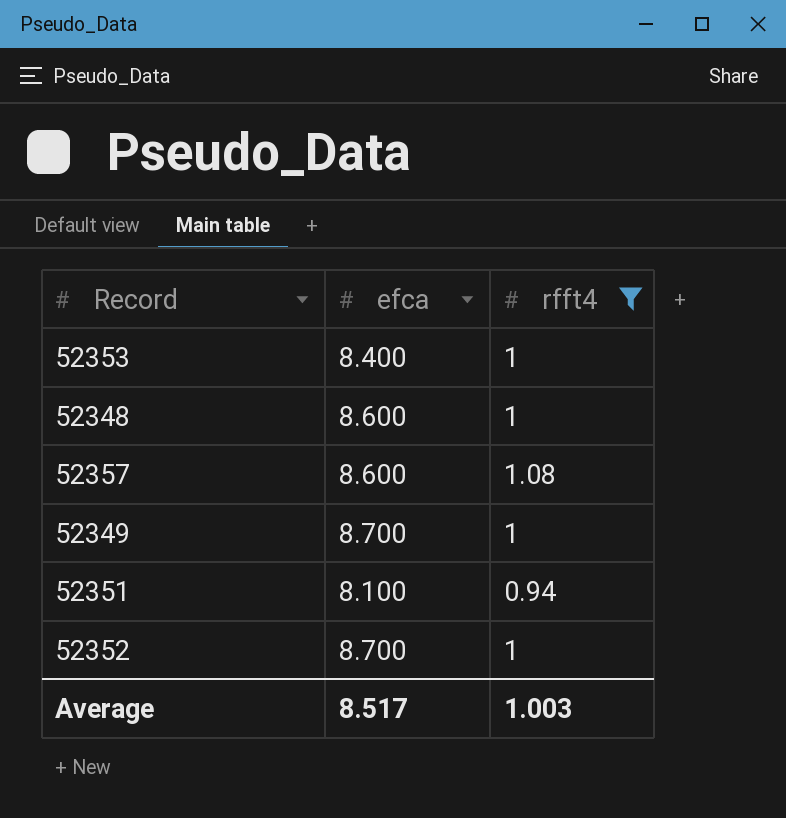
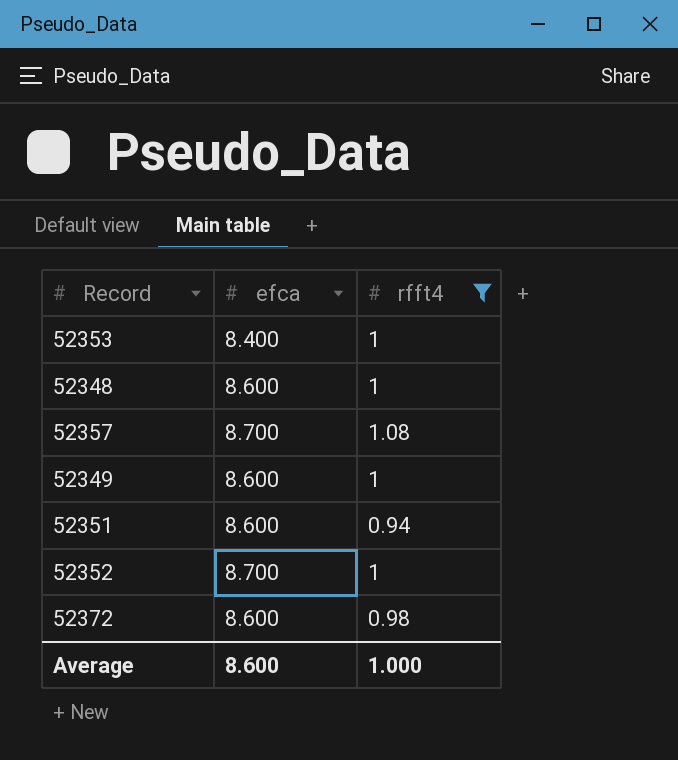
52357 | efca: 8.600 -> 8.700
52349 | efca: 8.700 -> 8.600
52351 | efca: 8.100 -> 8.600
row 52372: none -> 8.600 | 0.98
Average | efca: 8.517 -> 8.600
Average | rfft4: 1.003 -> 1.000

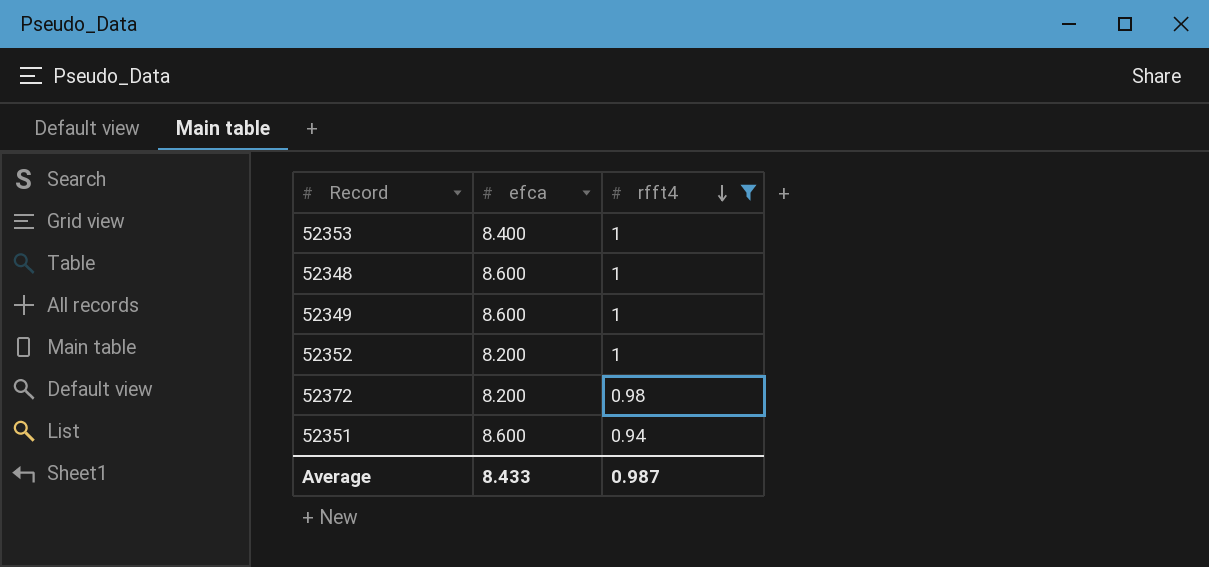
row order: none -> rfft4 descending
row 52357: 8.700 | 1.08 -> none
52352 | efca: 8.700 -> 8.200
52372 | efca: 8.600 -> 8.200
Average | efca: 8.600 -> 8.433
Average | rfft4: 1.000 -> 0.987

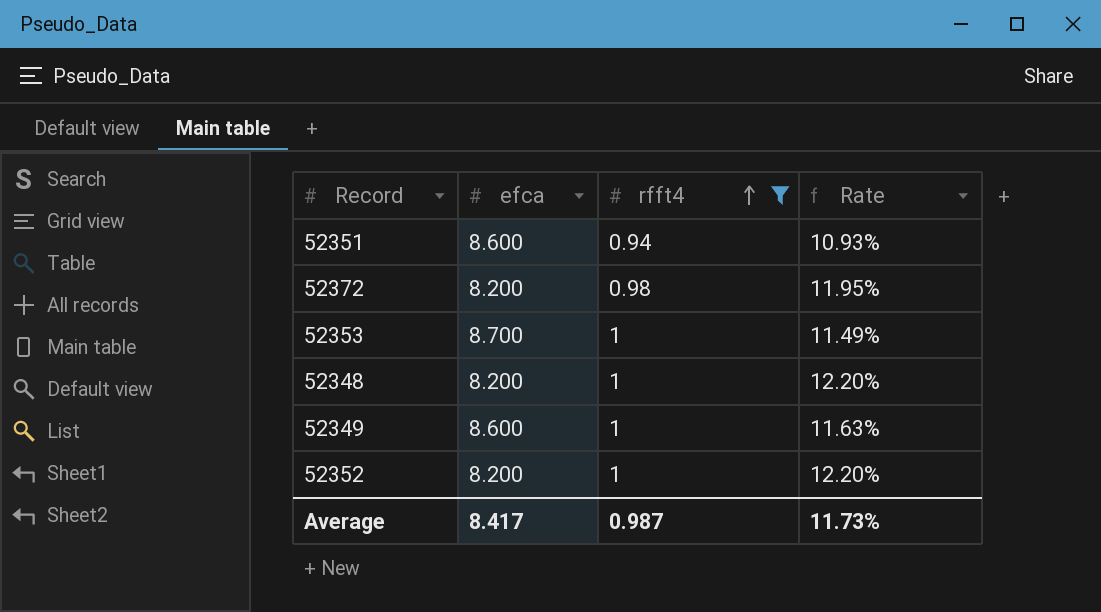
row order: rfft4 descending -> rfft4 ascending
column Rate | formula: none -> [rfft4] / [efca]
52353 | efca: 8.400 -> 8.700
52348 | efca: 8.600 -> 8.200
Average | efca: 8.433 -> 8.417

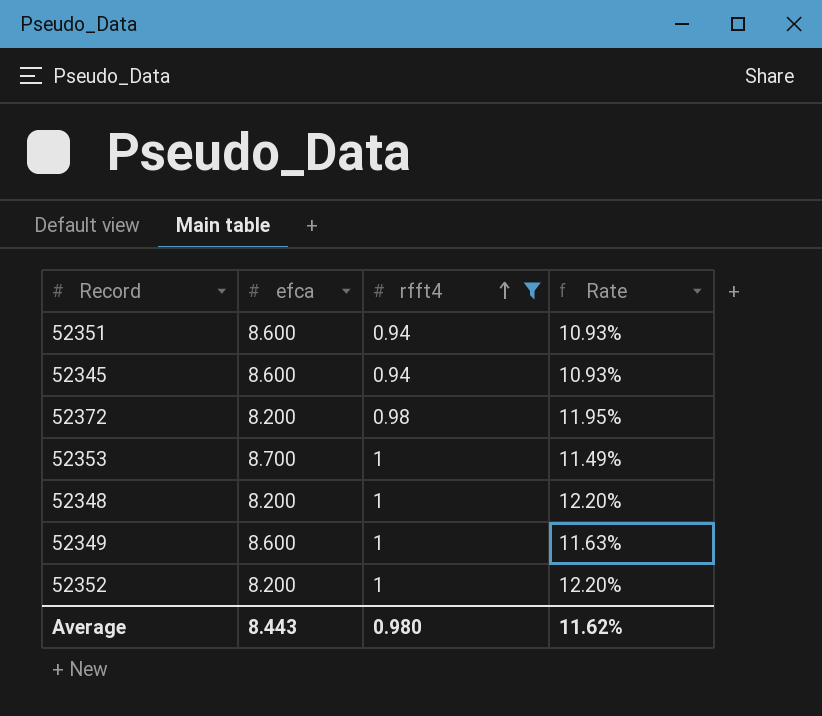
row 52345: none -> 8.600 | 0.94 | 10.93%
Average | efca: 8.417 -> 8.443
Average | rfft4: 0.987 -> 0.980
Average | Rate: 11.73% -> 11.62%

